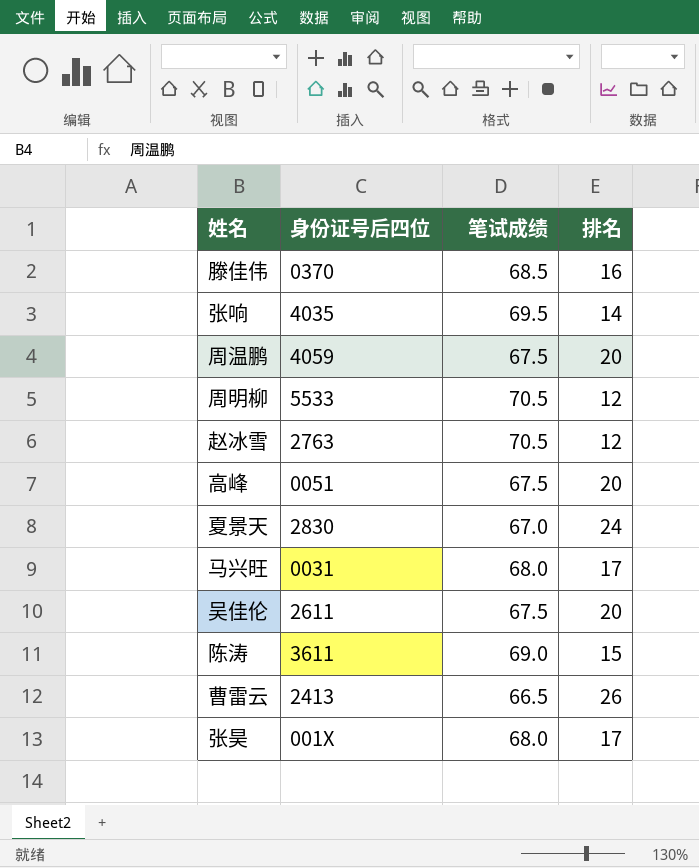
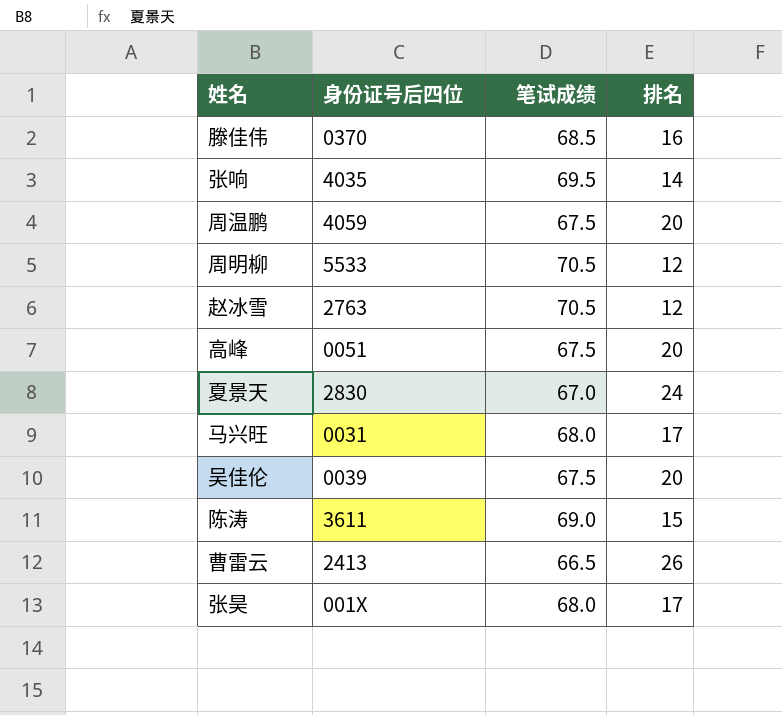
吴佳伦 | 身份证号后四位: 2611 -> 0039

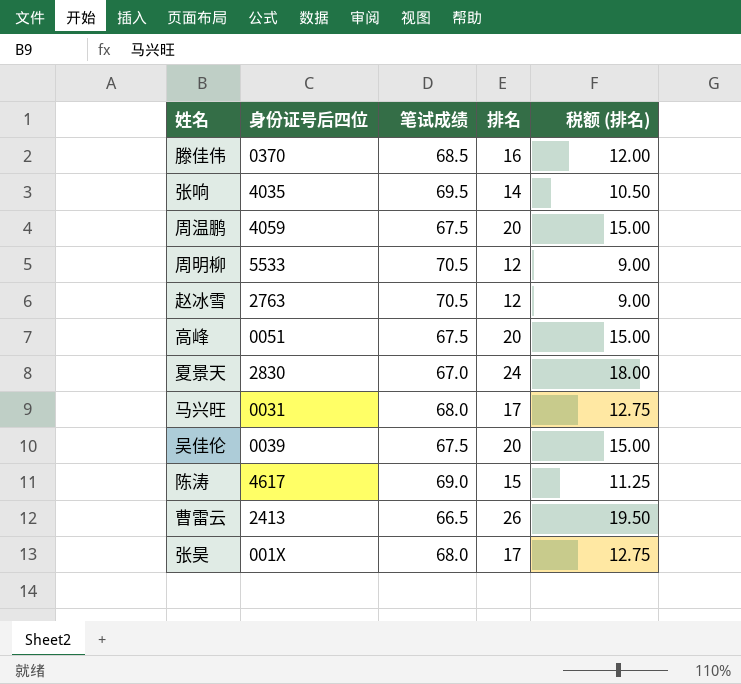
column 税额 (排名) | formula: none -> [排名] * 0.75
陈涛 | 身份证号后四位: 3611 -> 4617

